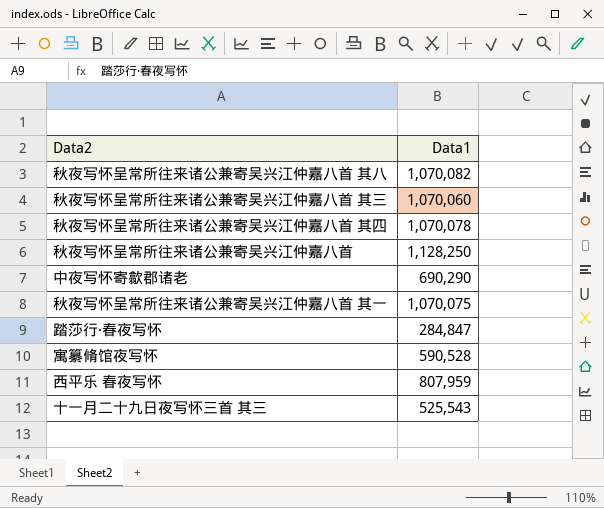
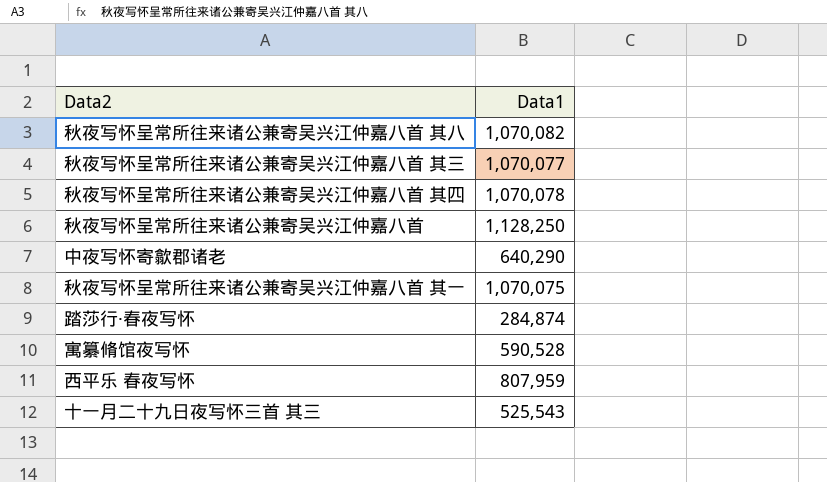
秋夜写怀呈常所往来诸公兼寄吴兴江仲嘉八首 其三 | Data1: 1,070,060 -> 1,070,077
中夜写怀寄歙郡诸老 | Data1: 690,290 -> 640,290
踏莎行·春夜写怀 | Data1: 284,847 -> 284,874

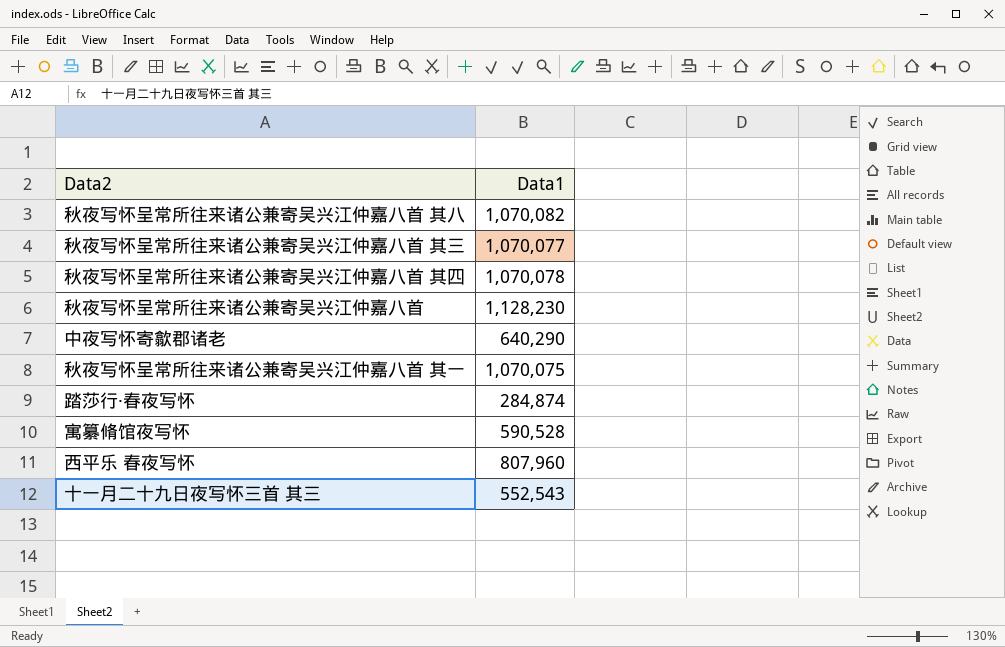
秋夜写怀呈常所往来诸公兼寄吴兴江仲嘉八首 | Data1: 1,128,250 -> 1,128,230
西平乐 春夜写怀 | Data1: 807,959 -> 807,960
十一月二十九日夜写怀三首 其三 | Data1: 525,543 -> 552,543

